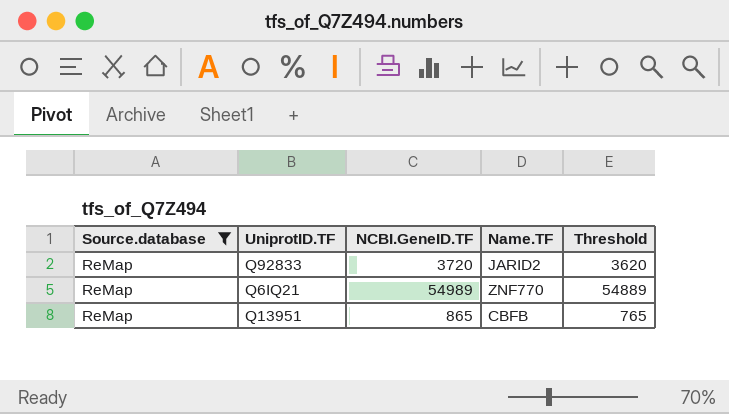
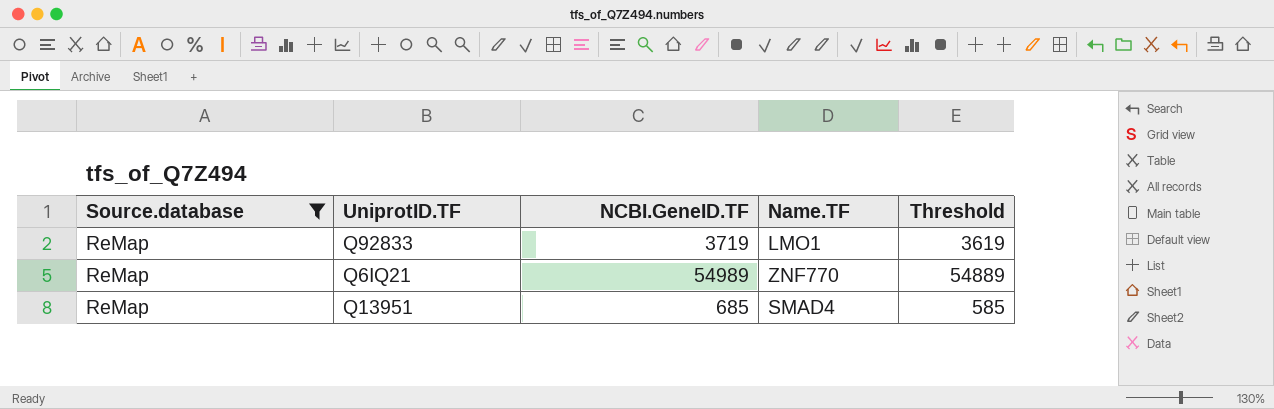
Q92833 | NCBI.GeneID.TF: 3720 -> 3719
Q92833 | Name.TF: JARID2 -> LMO1
Q92833 | Threshold: 3620 -> 3619
Q13951 | NCBI.GeneID.TF: 865 -> 685
Q13951 | Name.TF: CBFB -> SMAD4
Q13951 | Threshold: 765 -> 585

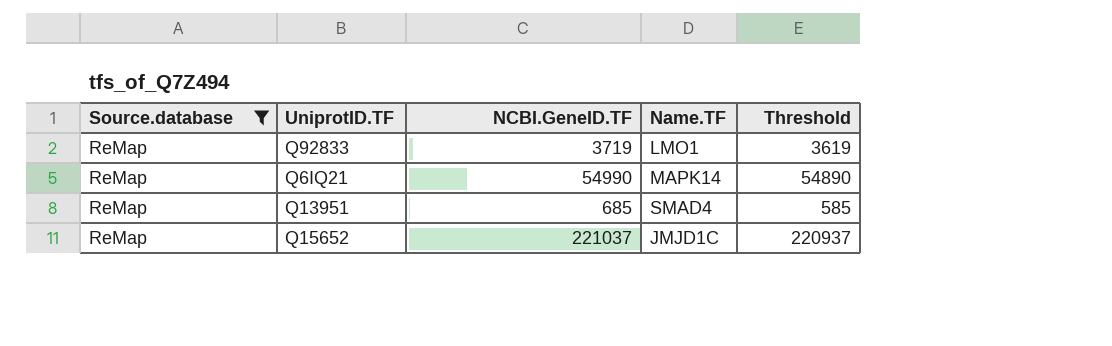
Q6IQ21 | NCBI.GeneID.TF: 54989 -> 54990
Q6IQ21 | Name.TF: ZNF770 -> MAPK14
Q6IQ21 | Threshold: 54889 -> 54890
row Q15652: none -> ReMap | 221037 | JMJD1C | 220937

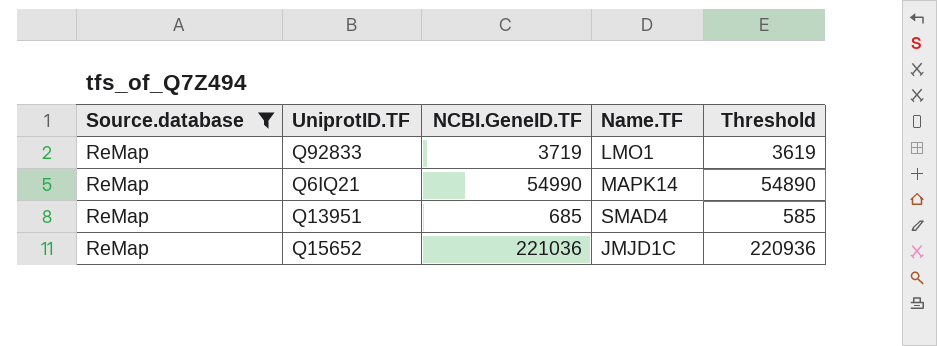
Q15652 | NCBI.GeneID.TF: 221037 -> 221036
Q15652 | Threshold: 220937 -> 220936

